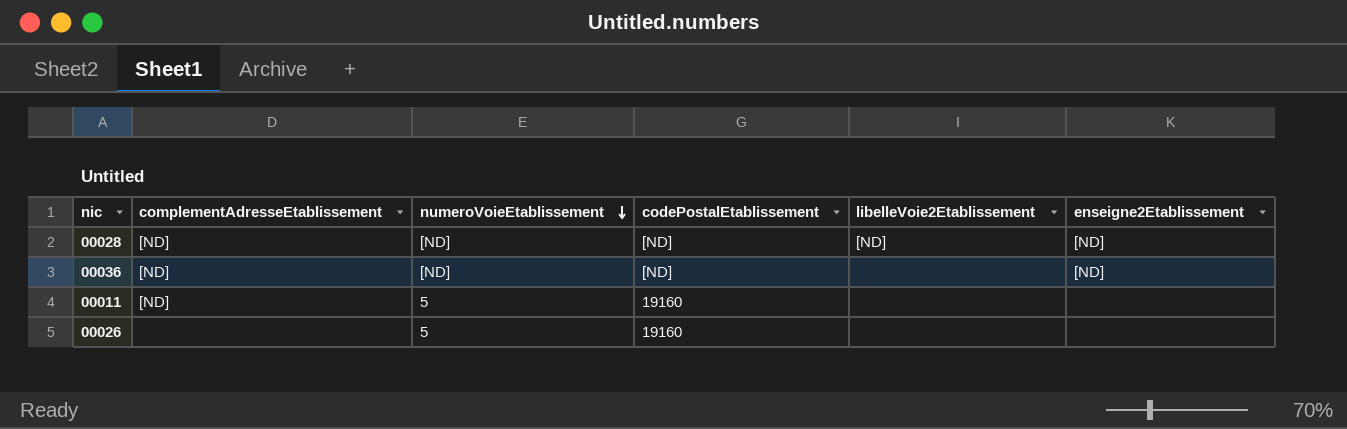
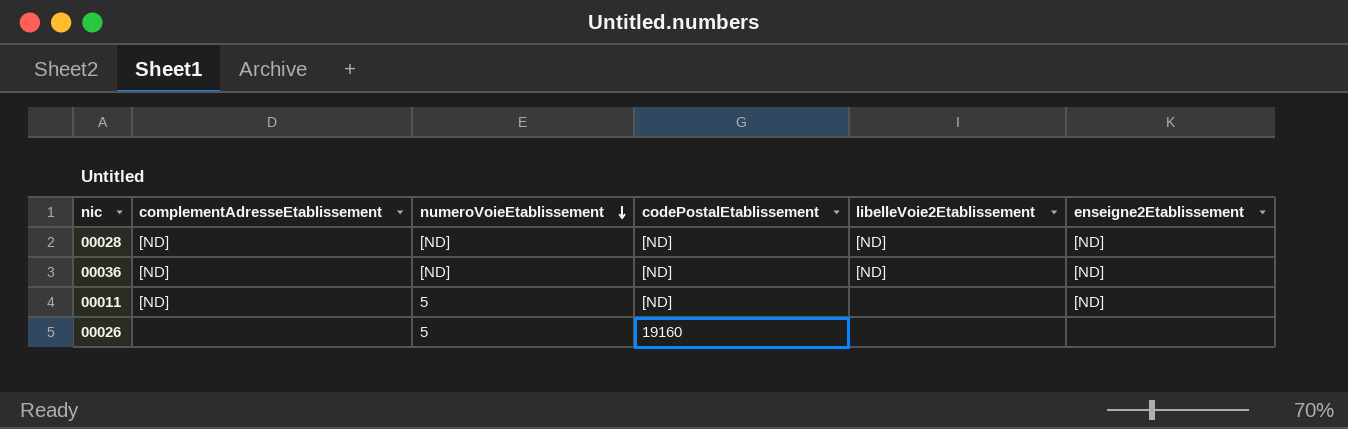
00036 | libelleVoie2Etablissement: none -> [ND]
00011 | codePostalEtablissement: 19160 -> [ND]
00011 | enseigne2Etablissement: none -> [ND]

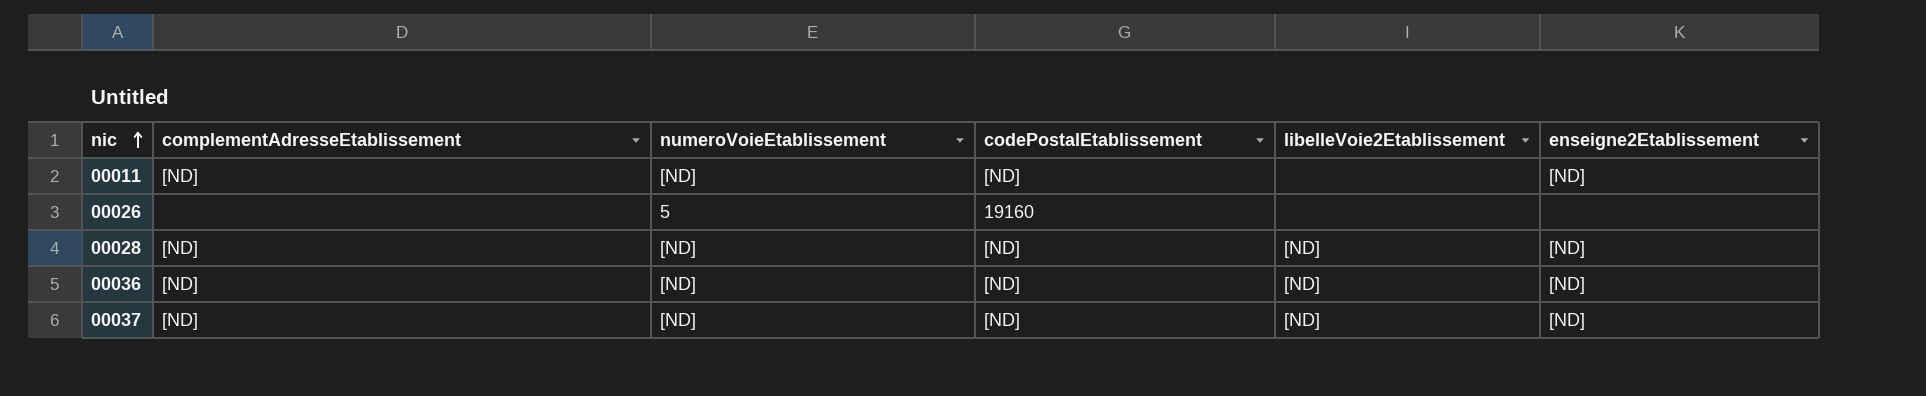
row order: numeroVoieEtablissement descending -> nic ascending
00011 | numeroVoieEtablissement: 5 -> [ND]
row 00037: none -> [ND] | [ND] | [ND] | [ND] | [ND]

